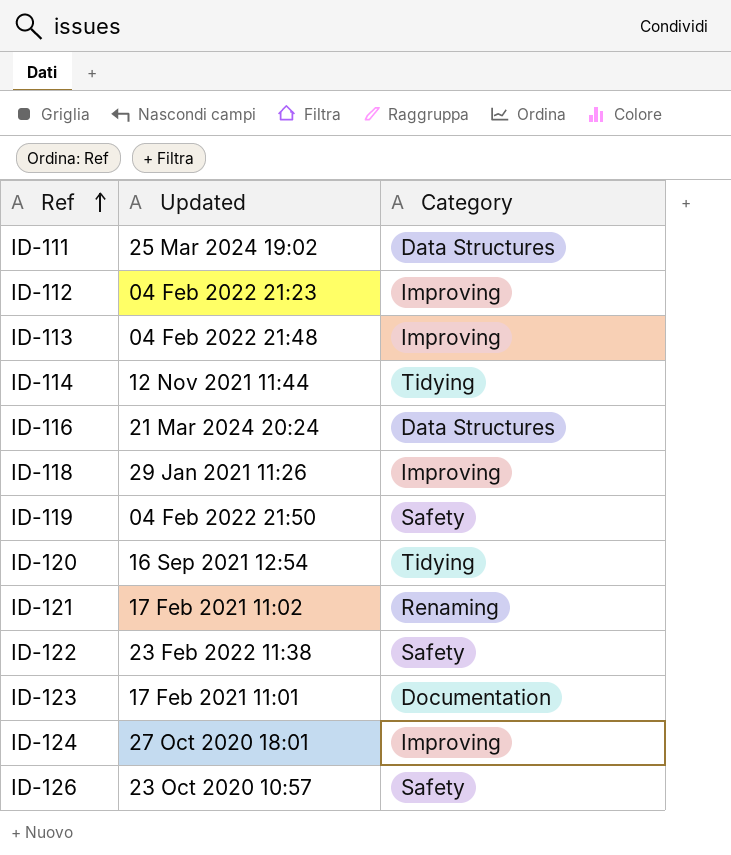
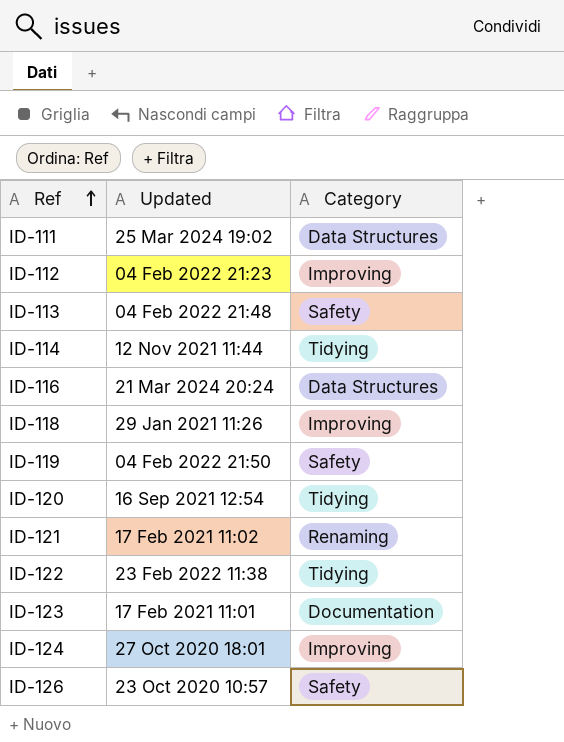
ID-113 | Category: Improving -> Safety
ID-122 | Category: Safety -> Tidying

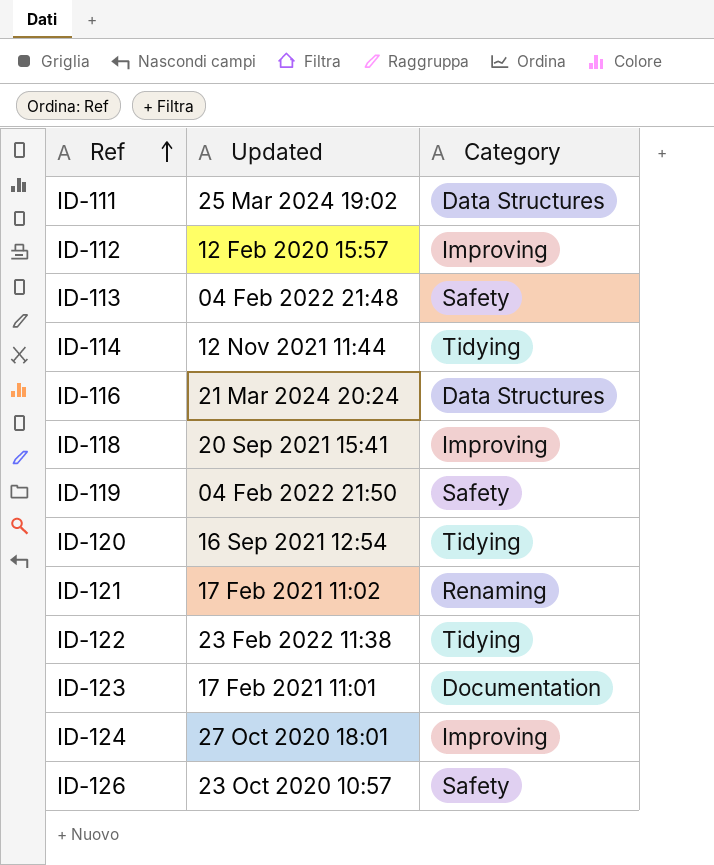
ID-112 | Updated: 04 Feb 2022 21:23 -> 12 Feb 2020 15:57
ID-118 | Updated: 29 Jan 2021 11:26 -> 20 Sep 2021 15:41

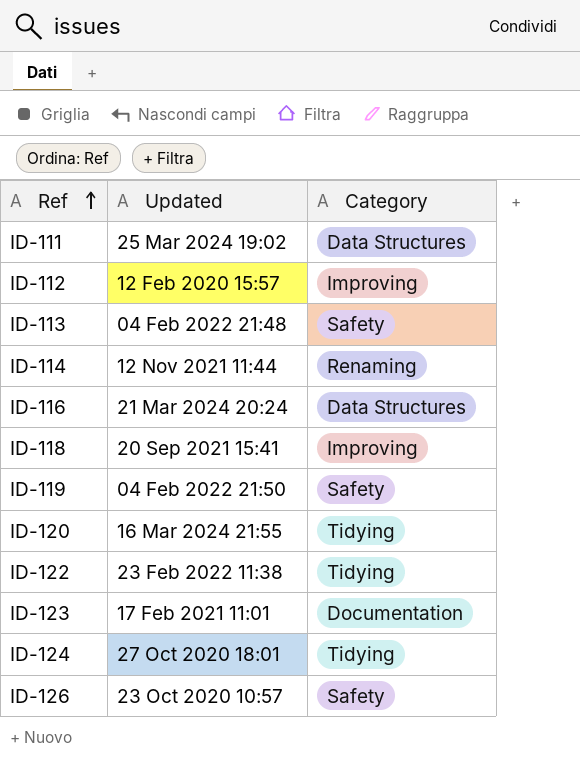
row ID-121: 17 Feb 2021 11:02 | Renaming -> none
ID-114 | Category: Tidying -> Renaming
ID-120 | Updated: 16 Sep 2021 12:54 -> 16 Mar 2024 21:55
ID-124 | Category: Improving -> Tidying

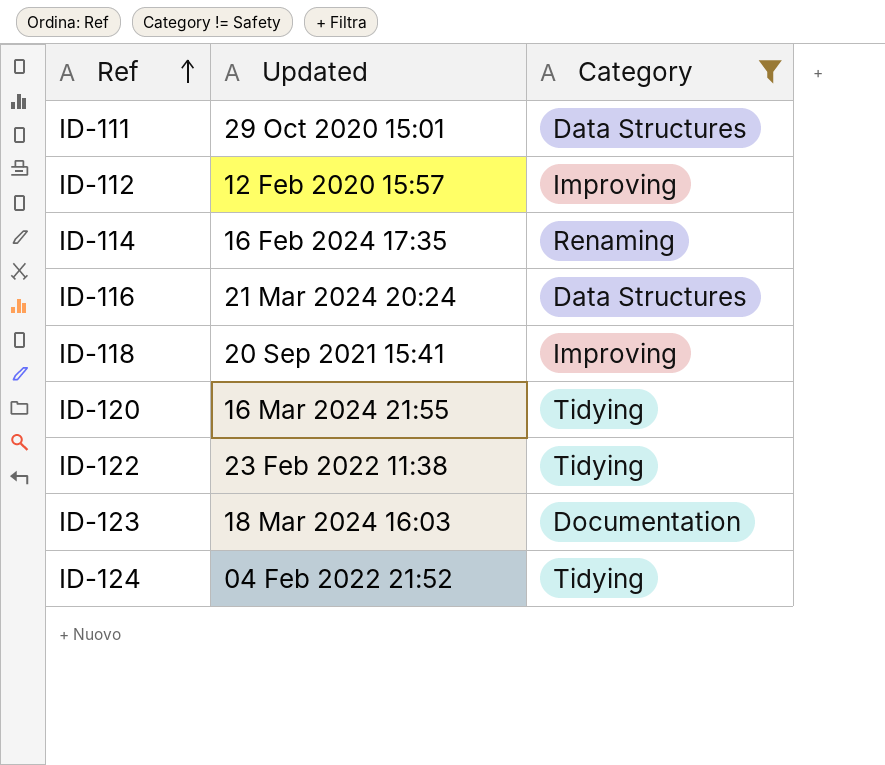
filter: none -> Category != Safety
ID-111 | Updated: 25 Mar 2024 19:02 -> 29 Oct 2020 15:01
ID-114 | Updated: 12 Nov 2021 11:44 -> 16 Feb 2024 17:35
ID-123 | Updated: 17 Feb 2021 11:01 -> 18 Mar 2024 16:03
ID-124 | Updated: 27 Oct 2020 18:01 -> 04 Feb 2022 21:52

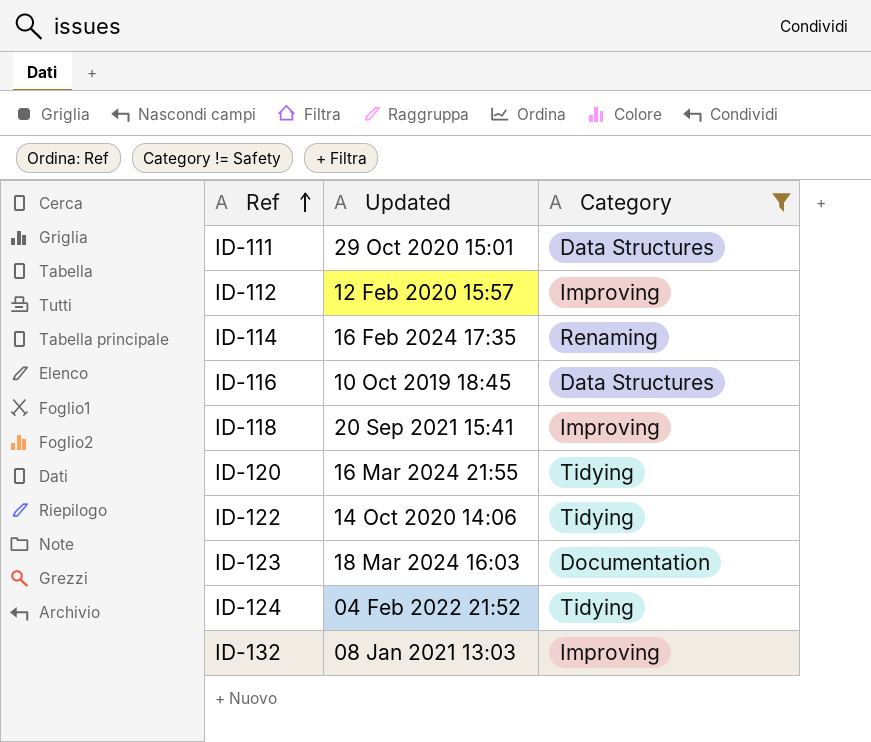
ID-116 | Updated: 21 Mar 2024 20:24 -> 10 Oct 2019 18:45
ID-122 | Updated: 23 Feb 2022 11:38 -> 14 Oct 2020 14:06
row ID-132: none -> 08 Jan 2021 13:03 | Improving

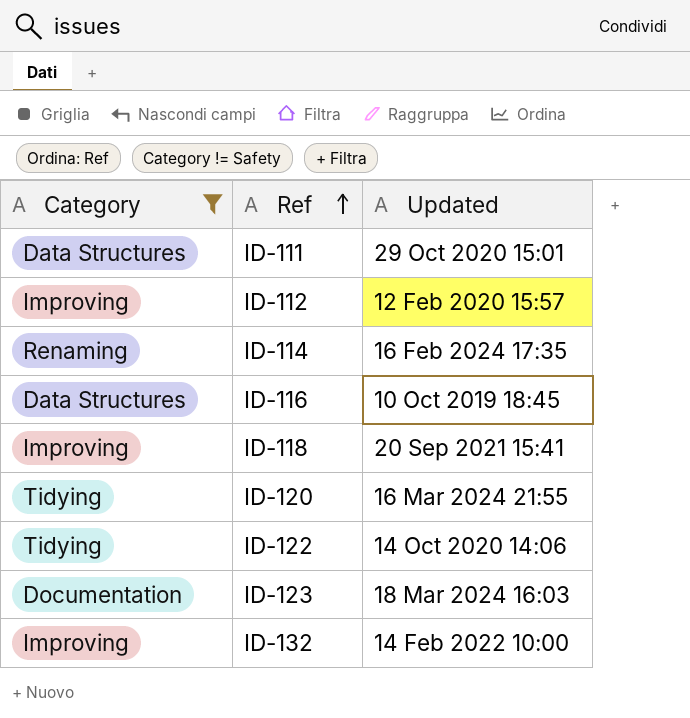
column Category | position: 3 -> 1
row ID-124: 04 Feb 2022 21:52 | Tidying -> none
ID-132 | Updated: 08 Jan 2021 13:03 -> 14 Feb 2022 10:00

